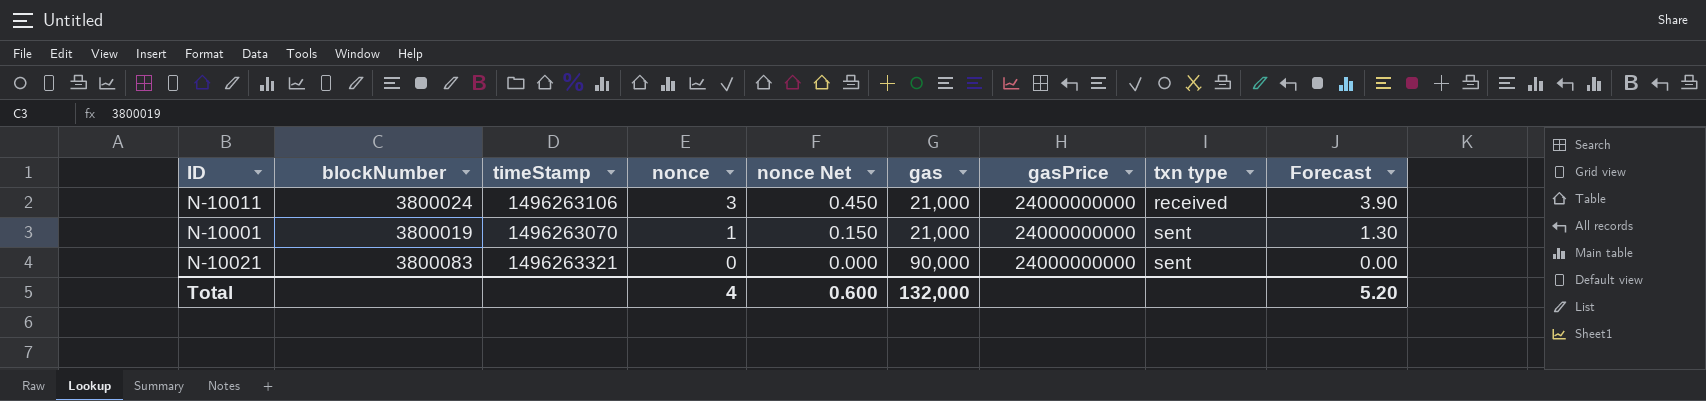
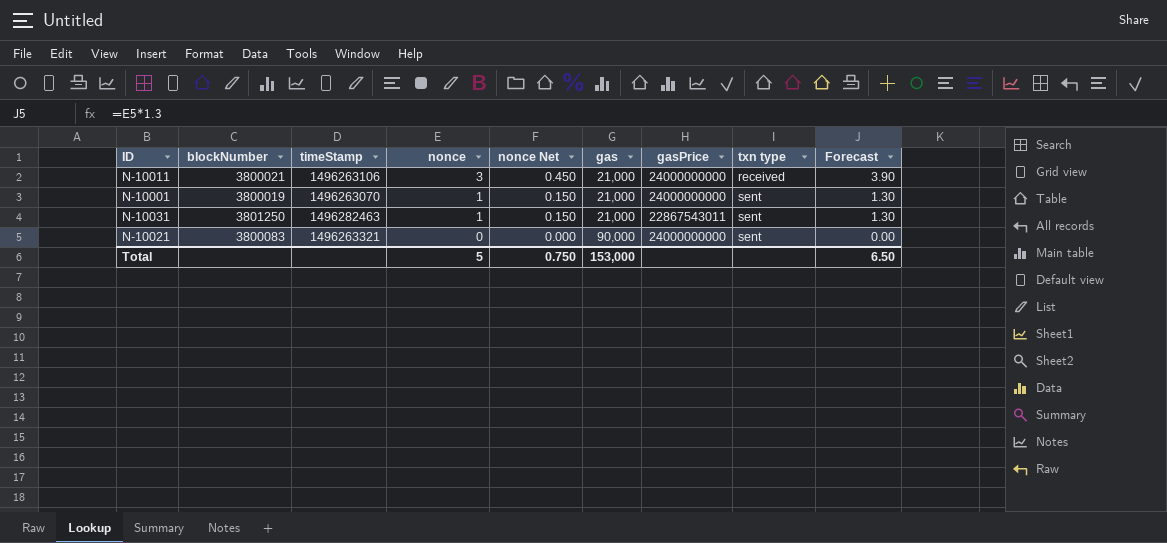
N-10011 | blockNumber: 3800024 -> 3800021
row N-10031: none -> 3801250 | 1496282463 | 1 | 0.150 | 21,000 | 22867543011 | sent | 1.30
Total | nonce: 4 -> 5
Total | nonce Net: 0.600 -> 0.750
Total | gas: 132,000 -> 153,000
Total | Forecast: 5.20 -> 6.50

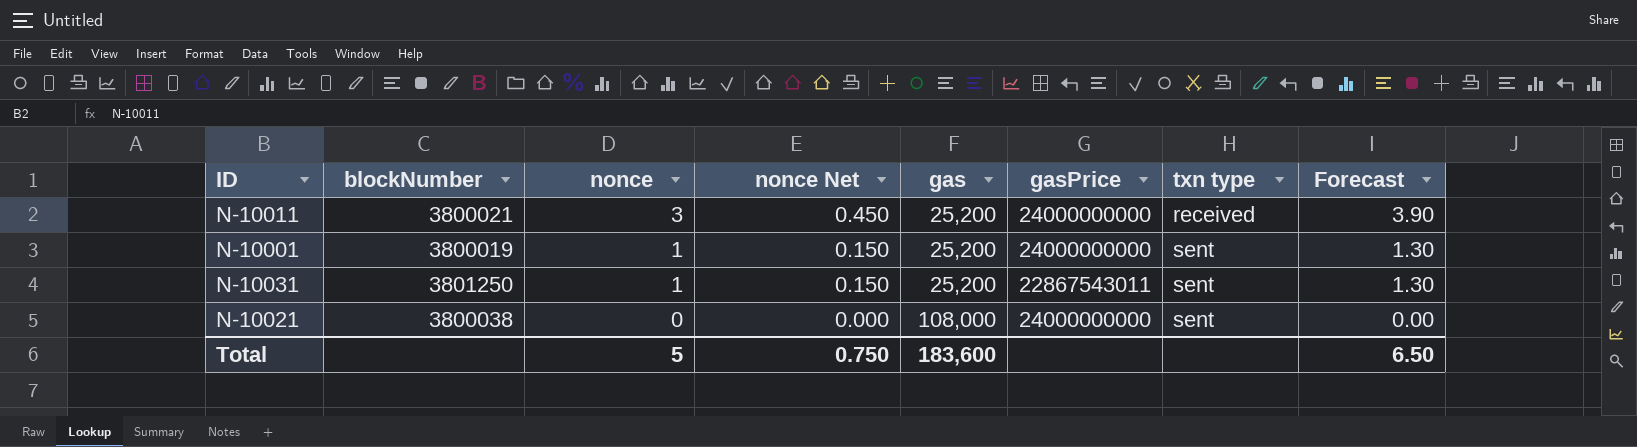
column timeStamp | position: 3 -> none
N-10011 | gas: 21,000 -> 25,200
N-10001 | gas: 21,000 -> 25,200
N-10031 | gas: 21,000 -> 25,200
N-10021 | blockNumber: 3800083 -> 3800038
N-10021 | gas: 90,000 -> 108,000
Total | gas: 153,000 -> 183,600

